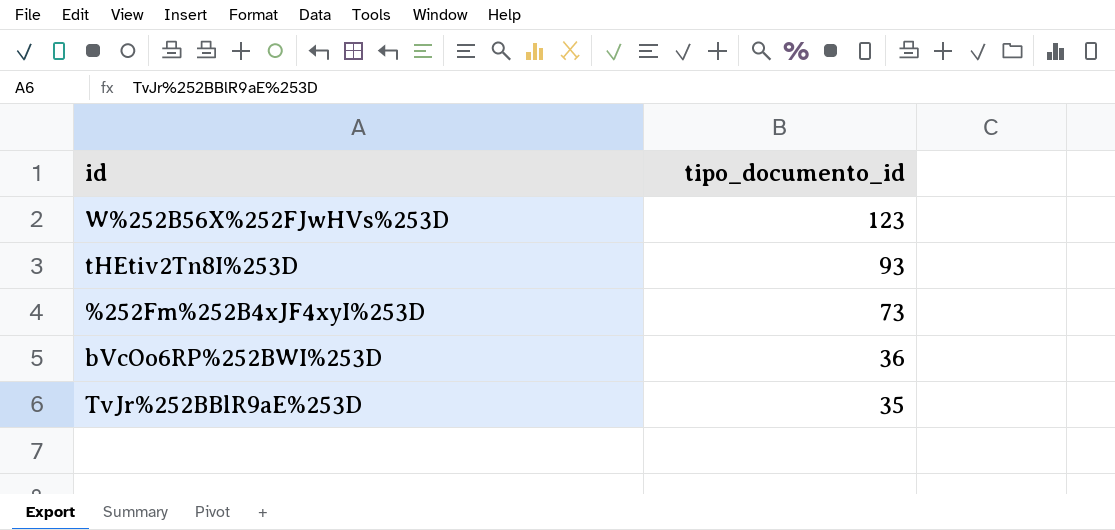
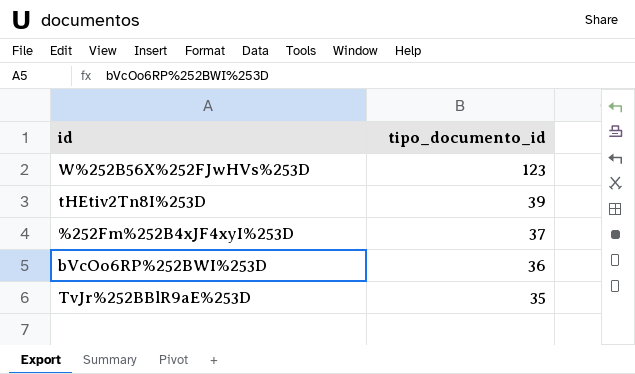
tHEtiv2Tn8I%253D | tipo_documento_id: 93 -> 39
%252Fm%252B4xJF4xyI%253D | tipo_documento_id: 73 -> 37

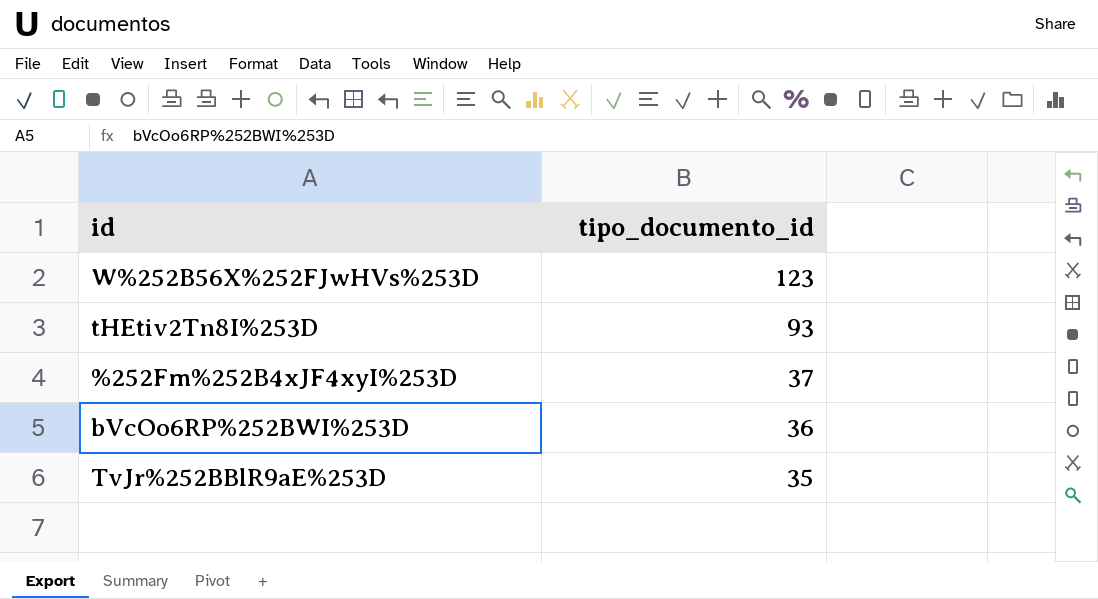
tHEtiv2Tn8I%253D | tipo_documento_id: 39 -> 93

